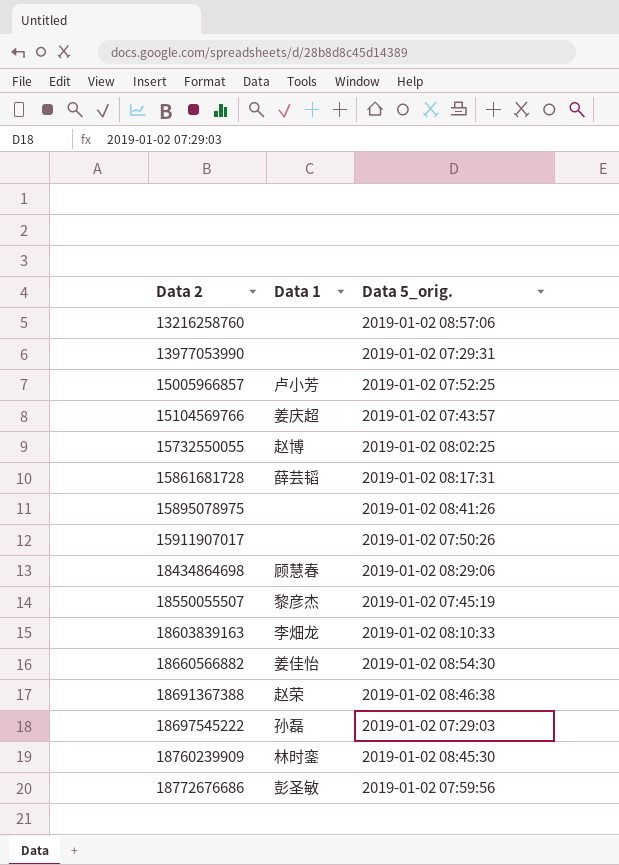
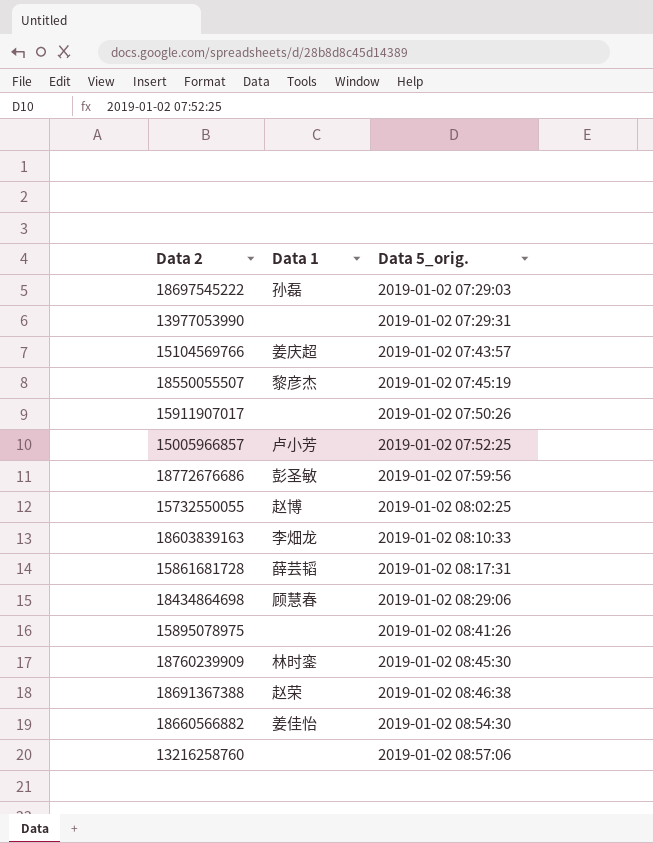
row order: Data 2 ascending -> Data 5_orig. ascending

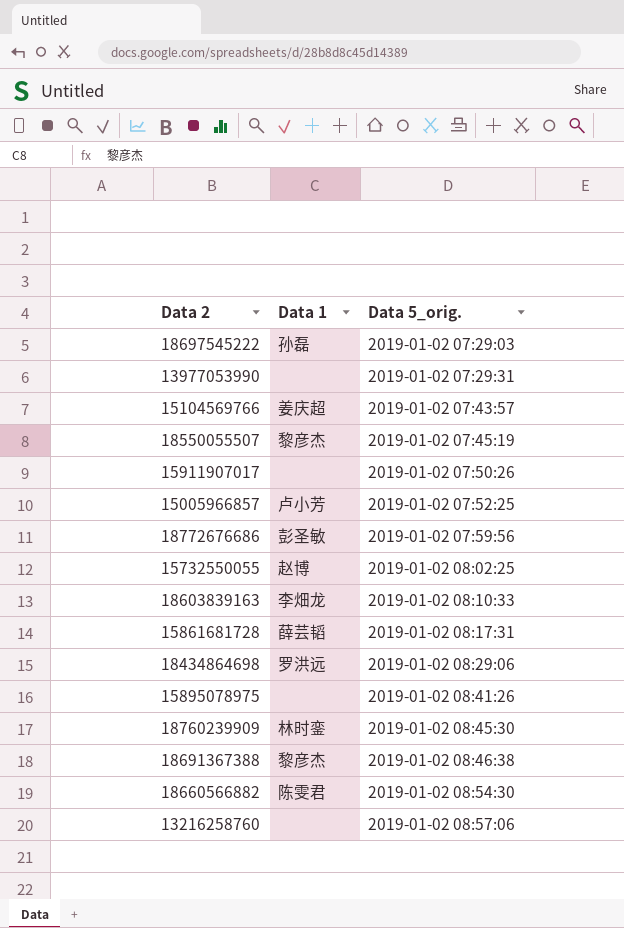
18434864698 | Data 1: 顾慧春 -> 罗洪远
18691367388 | Data 1: 赵荣 -> 黎彦杰
18660566882 | Data 1: 姜佳怡 -> 陈雯君

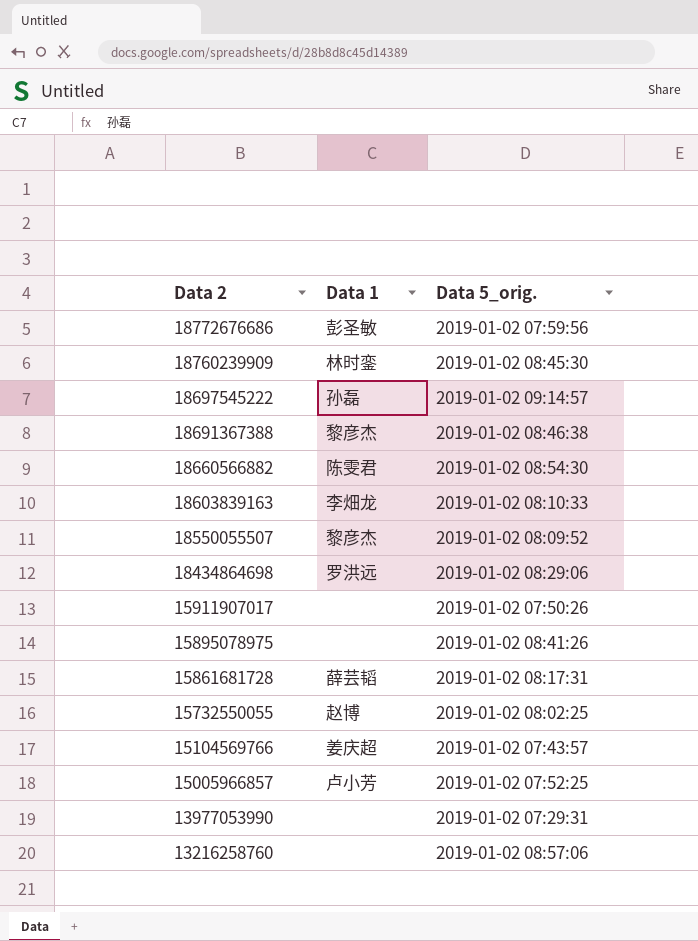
row order: Data 5_orig. ascending -> Data 2 descending
18697545222 | Data 5_orig.: 2019-01-02 07:29:03 -> 2019-01-02 09:14:57
18550055507 | Data 5_orig.: 2019-01-02 07:45:19 -> 2019-01-02 08:09:52

